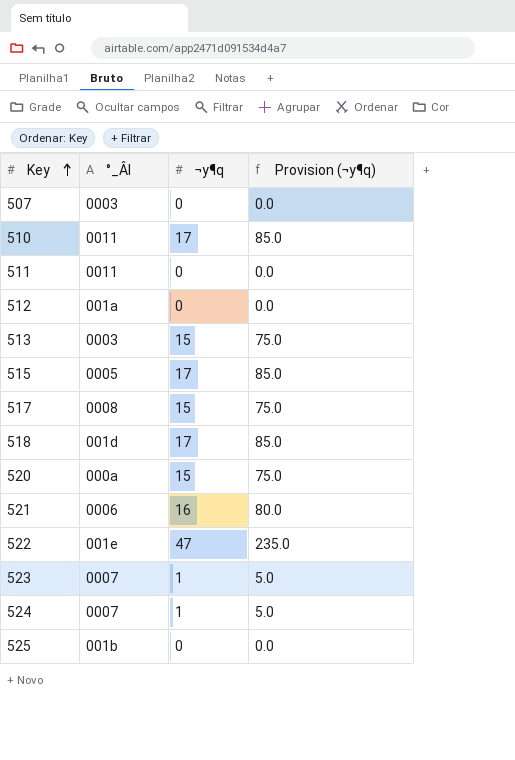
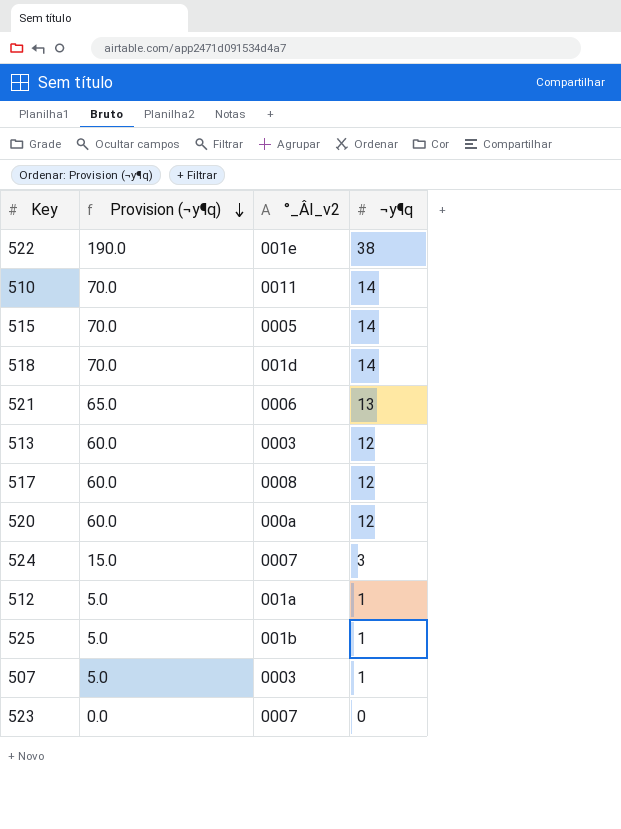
row order: Key ascending -> Provision (¬y¶q) descending
column Provision (¬y¶q) | position: 4 -> 2
column name: °_ÂI -> °_ÂI_v2
row 511: 0011 | 0 | 0.0 -> none
522 | Provision (¬y¶q): 235.0 -> 190.0
522 | ¬y¶q: 47 -> 38
510 | Provision (¬y¶q): 85.0 -> 70.0
510 | ¬y¶q: 17 -> 14
515 | Provision (¬y¶q): 85.0 -> 70.0
515 | ¬y¶q: 17 -> 14
518 | Provision (¬y¶q): 85.0 -> 70.0
518 | ¬y¶q: 17 -> 14
521 | Provision (¬y¶q): 80.0 -> 65.0
521 | ¬y¶q: 16 -> 13
513 | Provision (¬y¶q): 75.0 -> 60.0
513 | ¬y¶q: 15 -> 12
517 | Provision (¬y¶q): 75.0 -> 60.0
517 | ¬y¶q: 15 -> 12
520 | Provision (¬y¶q): 75.0 -> 60.0
520 | ¬y¶q: 15 -> 12
524 | Provision (¬y¶q): 5.0 -> 15.0
524 | ¬y¶q: 1 -> 3
512 | Provision (¬y¶q): 0.0 -> 5.0
512 | ¬y¶q: 0 -> 1
525 | Provision (¬y¶q): 0.0 -> 5.0
525 | ¬y¶q: 0 -> 1
507 | Provision (¬y¶q): 0.0 -> 5.0
507 | ¬y¶q: 0 -> 1
523 | Provision (¬y¶q): 5.0 -> 0.0
523 | ¬y¶q: 1 -> 0

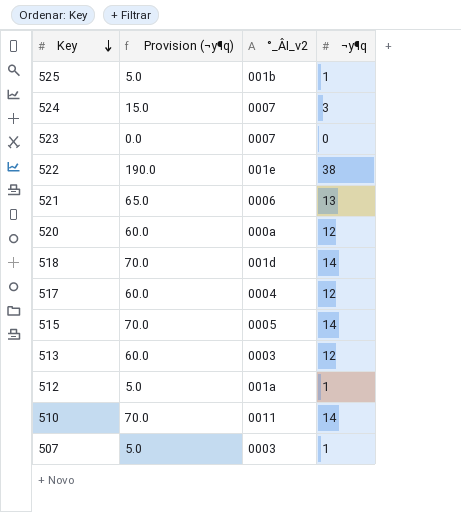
row order: Provision (¬y¶q) descending -> Key descending
517 | °_ÂI_v2: 0008 -> 0004

